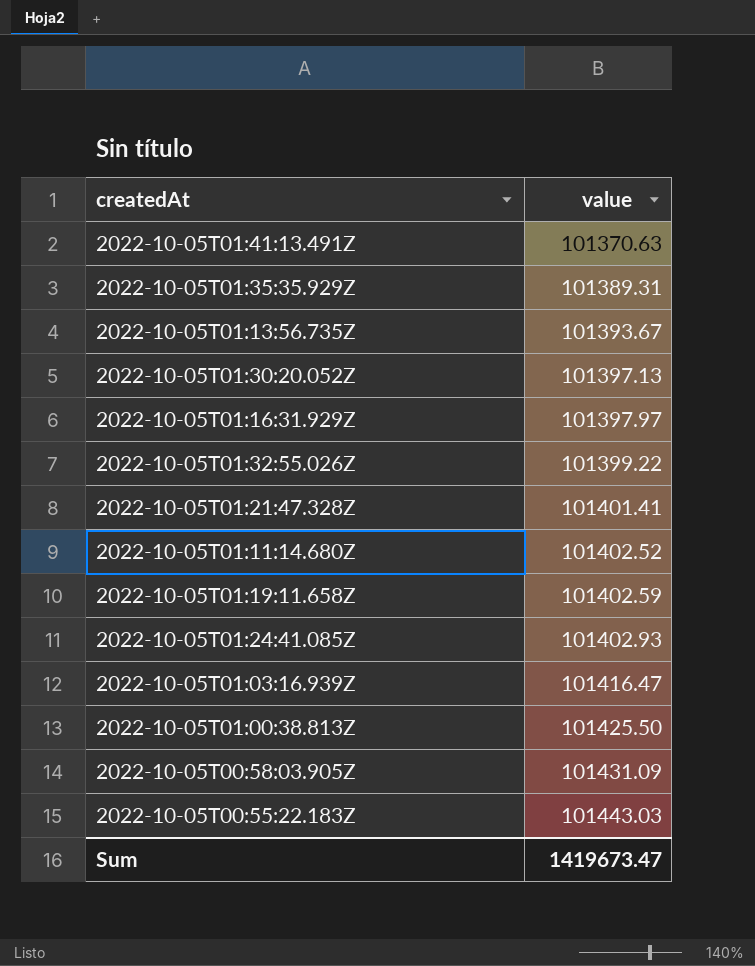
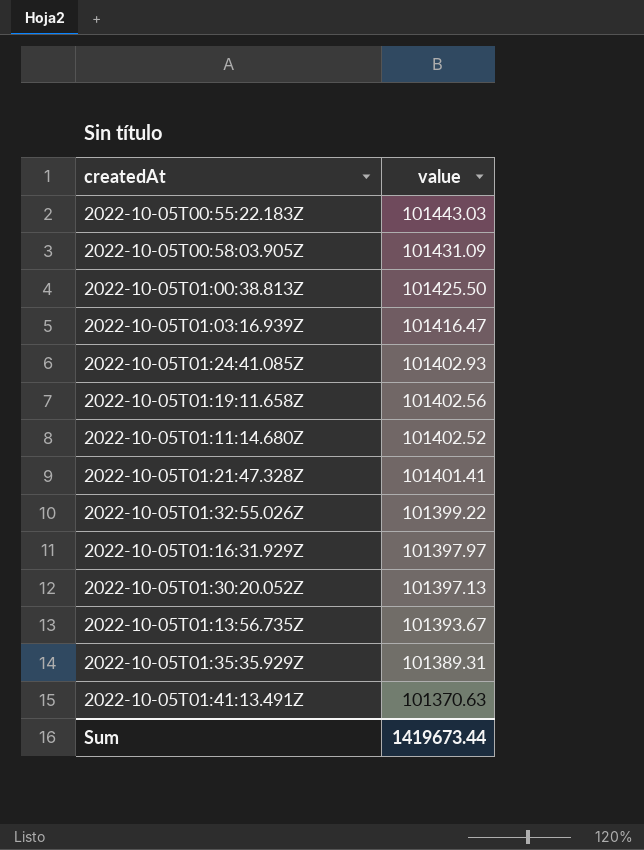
row order: value ascending -> value descending
2022-10-05T01:19:11.658Z | value: 101402.59 -> 101402.56
Sum | value: 1419673.47 -> 1419673.44

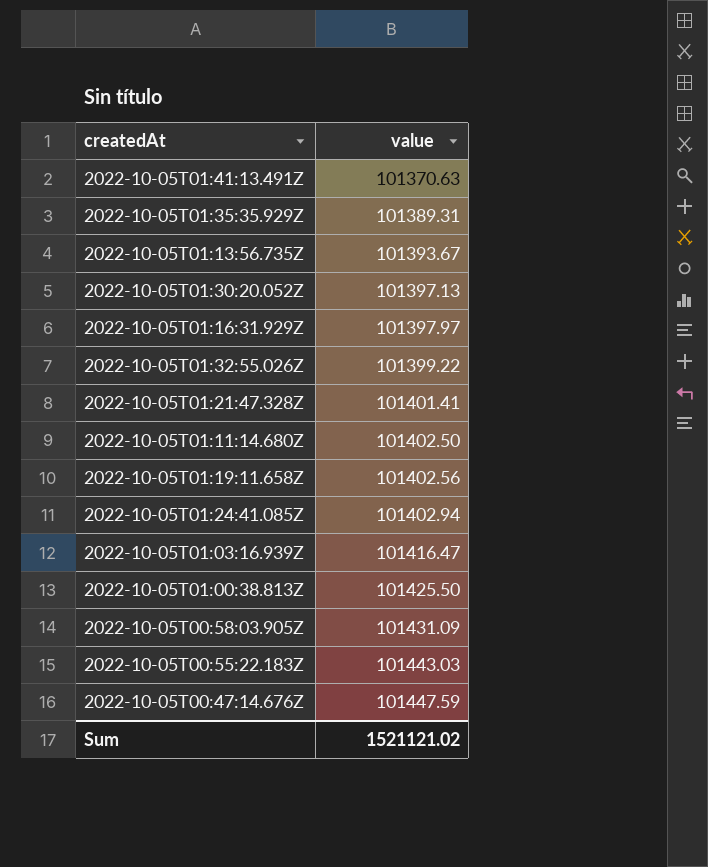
row order: value descending -> value ascending
2022-10-05T01:11:14.680Z | value: 101402.52 -> 101402.50
2022-10-05T01:24:41.085Z | value: 101402.93 -> 101402.94
row 2022-10-05T00:47:14.676Z: none -> 101447.59
Sum | value: 1419673.44 -> 1521121.02

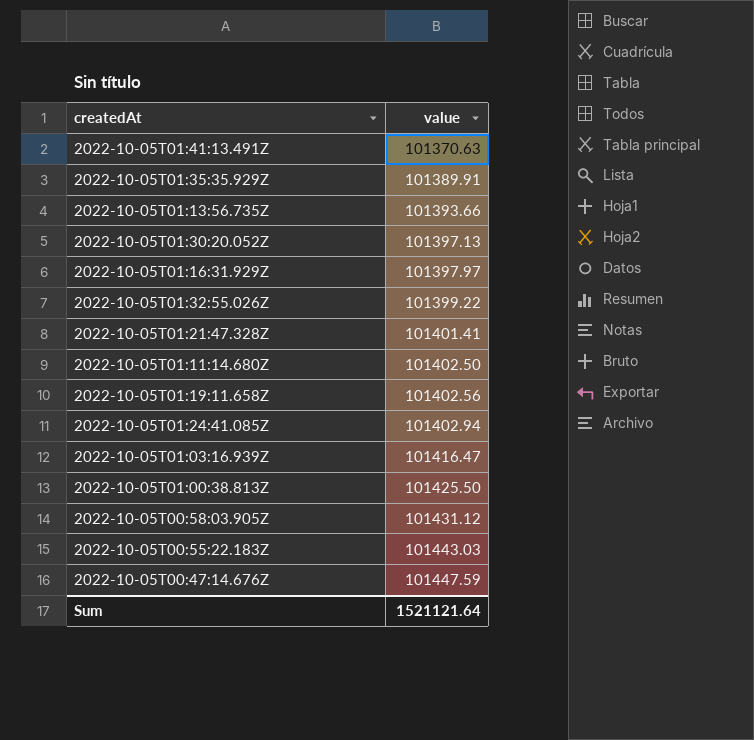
2022-10-05T01:35:35.929Z | value: 101389.31 -> 101389.91
2022-10-05T01:13:56.735Z | value: 101393.67 -> 101393.66
2022-10-05T00:58:03.905Z | value: 101431.09 -> 101431.12
Sum | value: 1521121.02 -> 1521121.64

